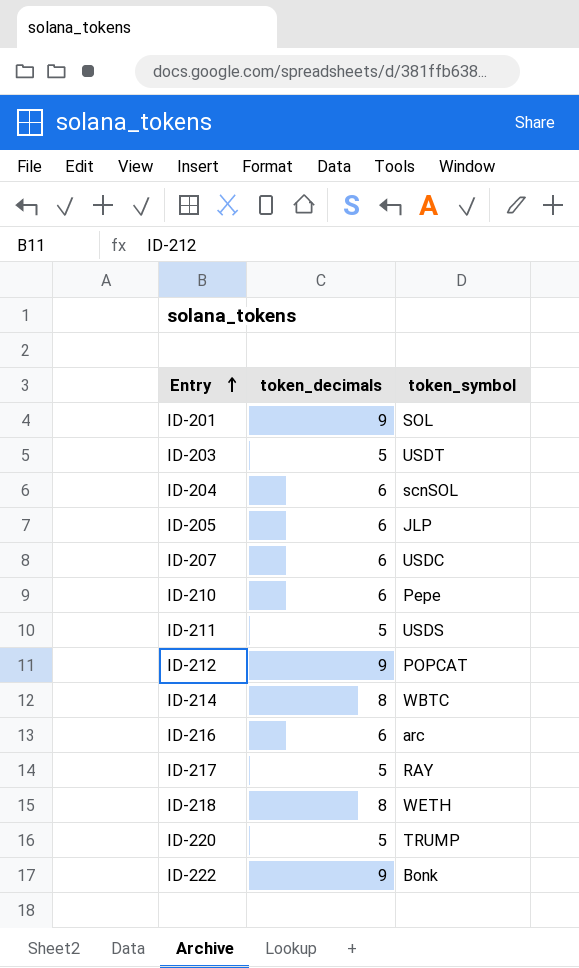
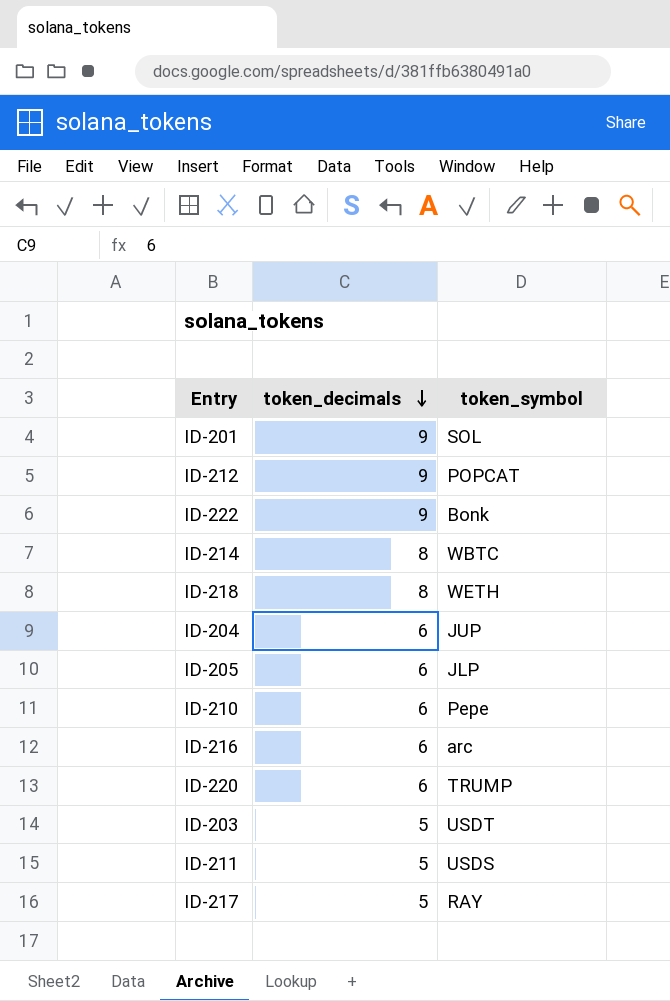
row order: Entry ascending -> token_decimals descending
row ID-207: 6 | USDC -> none
ID-204 | token_symbol: scnSOL -> JUP
ID-220 | token_decimals: 5 -> 6

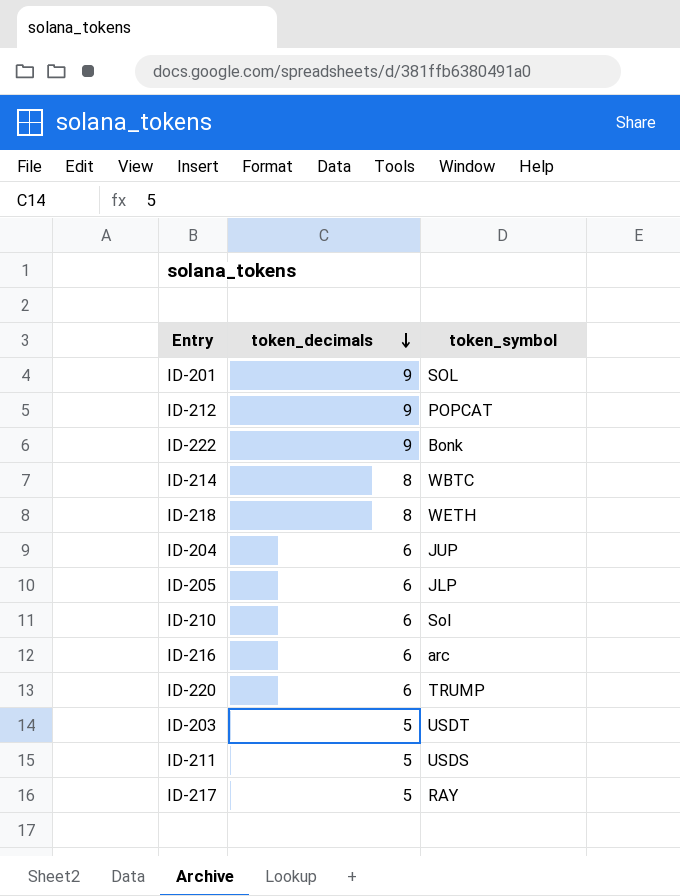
ID-210 | token_symbol: Pepe -> Sol

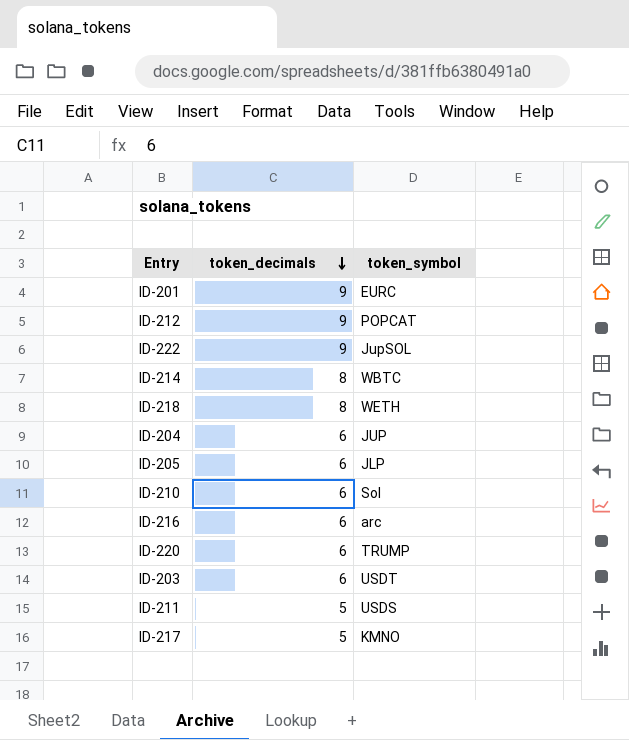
ID-201 | token_symbol: SOL -> EURC
ID-222 | token_symbol: Bonk -> JupSOL
ID-203 | token_decimals: 5 -> 6
ID-217 | token_symbol: RAY -> KMNO

